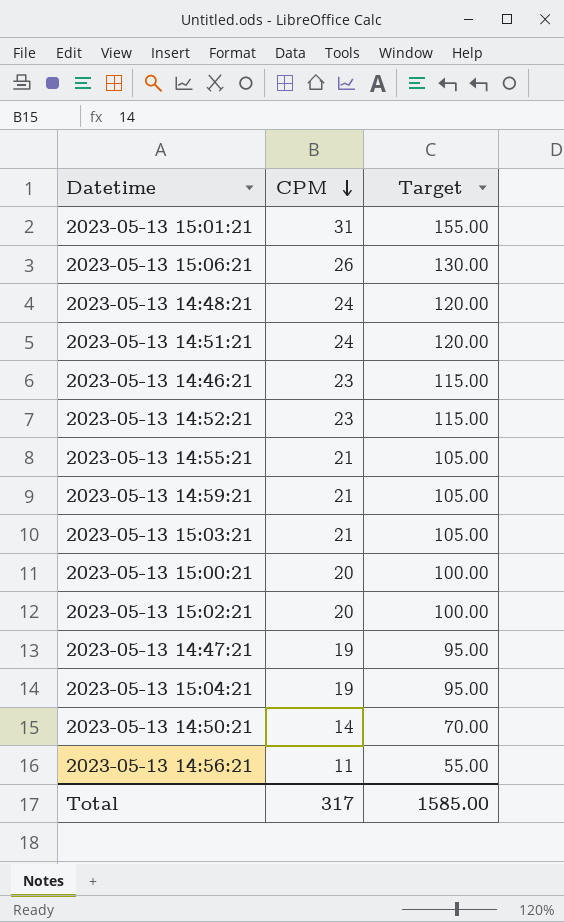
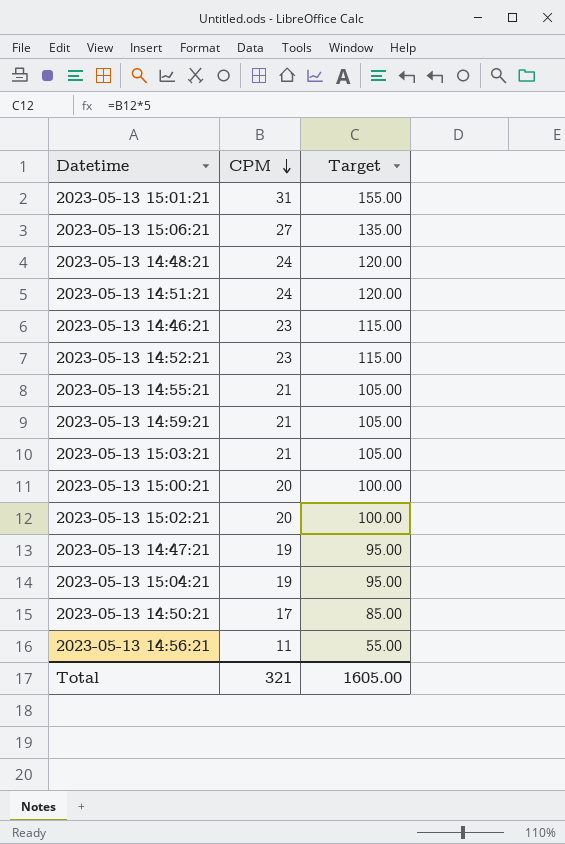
2023-05-13 15:06:21 | CPM: 26 -> 27
2023-05-13 15:06:21 | Target: 130.00 -> 135.00
2023-05-13 14:50:21 | CPM: 14 -> 17
2023-05-13 14:50:21 | Target: 70.00 -> 85.00
Total | CPM: 317 -> 321
Total | Target: 1585.00 -> 1605.00

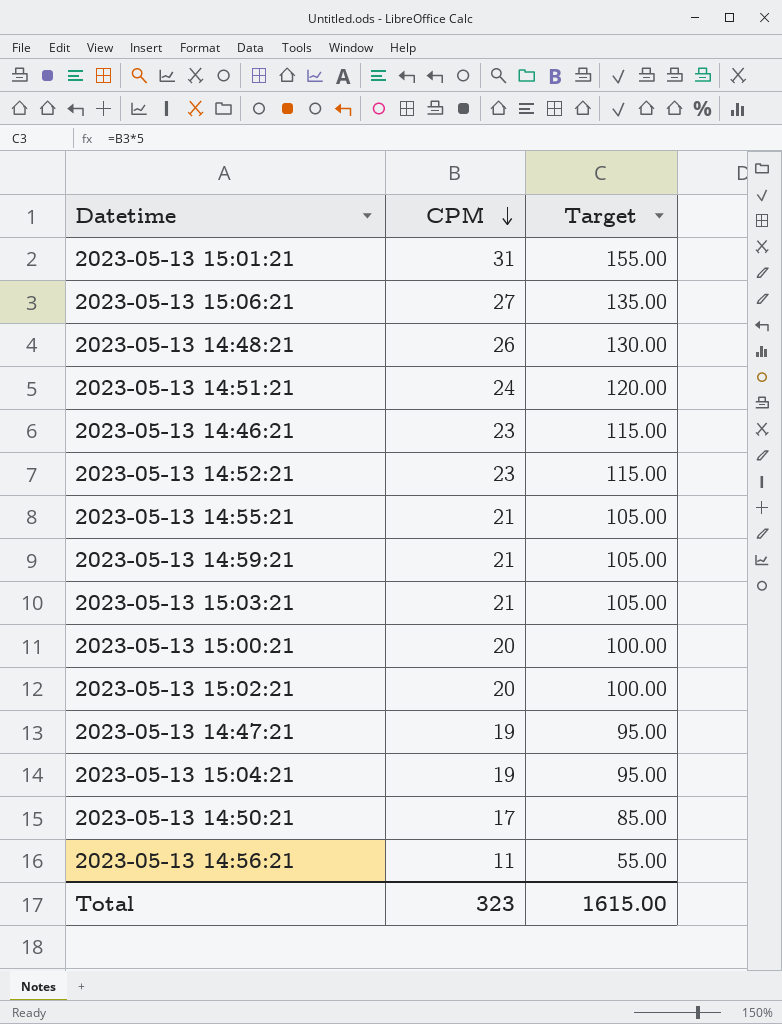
2023-05-13 14:48:21 | CPM: 24 -> 26
2023-05-13 14:48:21 | Target: 120.00 -> 130.00
Total | CPM: 321 -> 323
Total | Target: 1605.00 -> 1615.00

